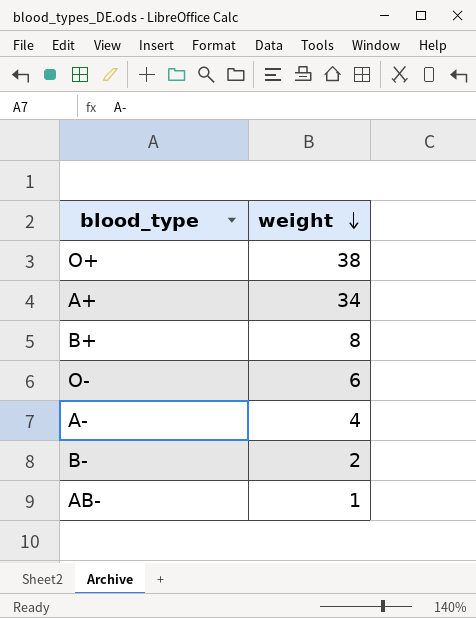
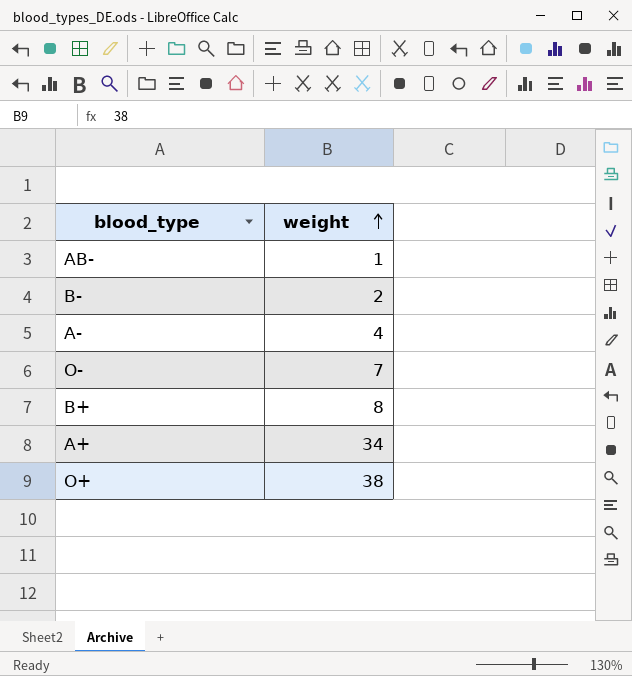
row order: weight descending -> weight ascending
O- | weight: 6 -> 7

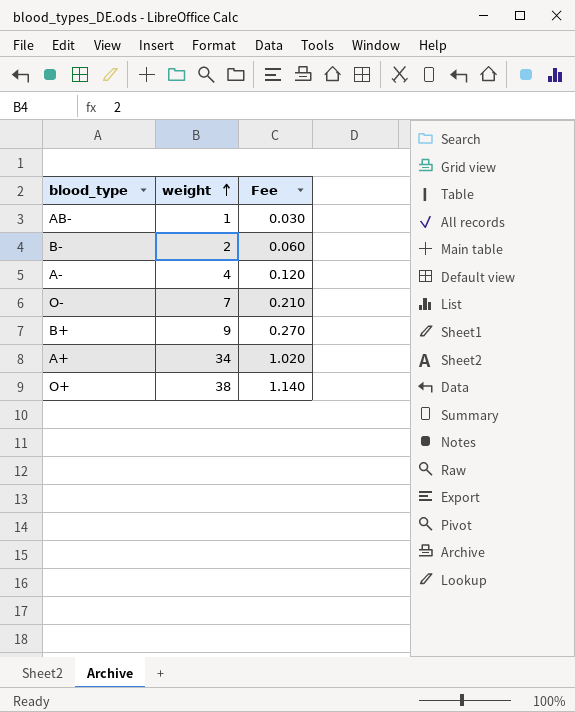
column Fee | formula: none -> [weight] * 0.03
B+ | weight: 8 -> 9

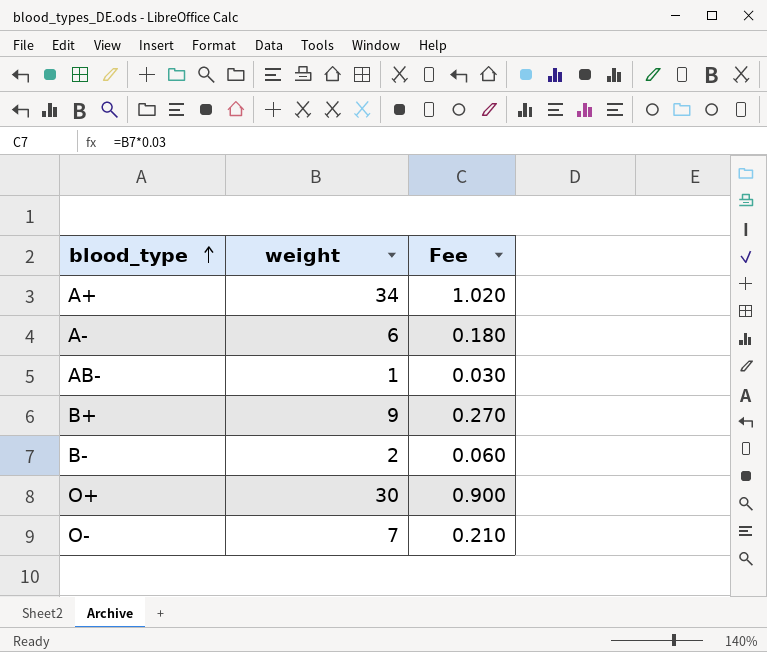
row order: weight ascending -> blood_type ascending
A- | weight: 4 -> 6
A- | Fee: 0.120 -> 0.180
O+ | weight: 38 -> 30
O+ | Fee: 1.140 -> 0.900

